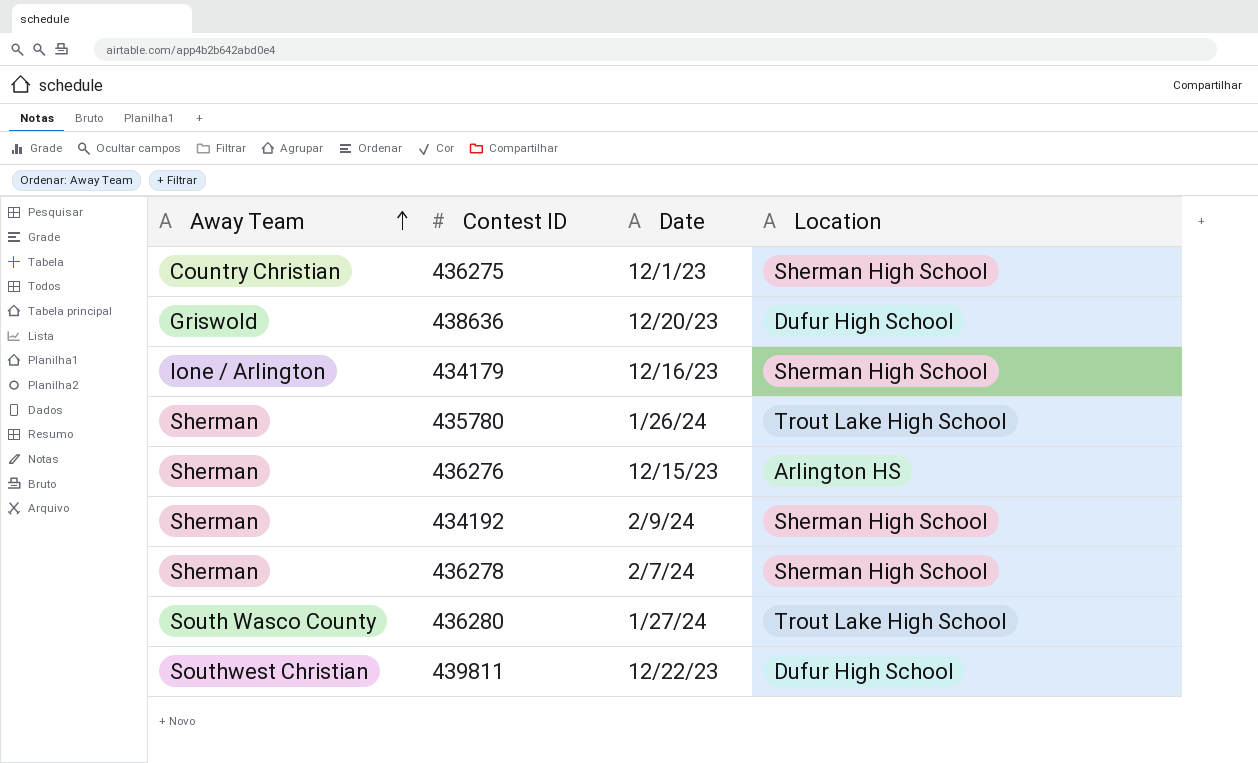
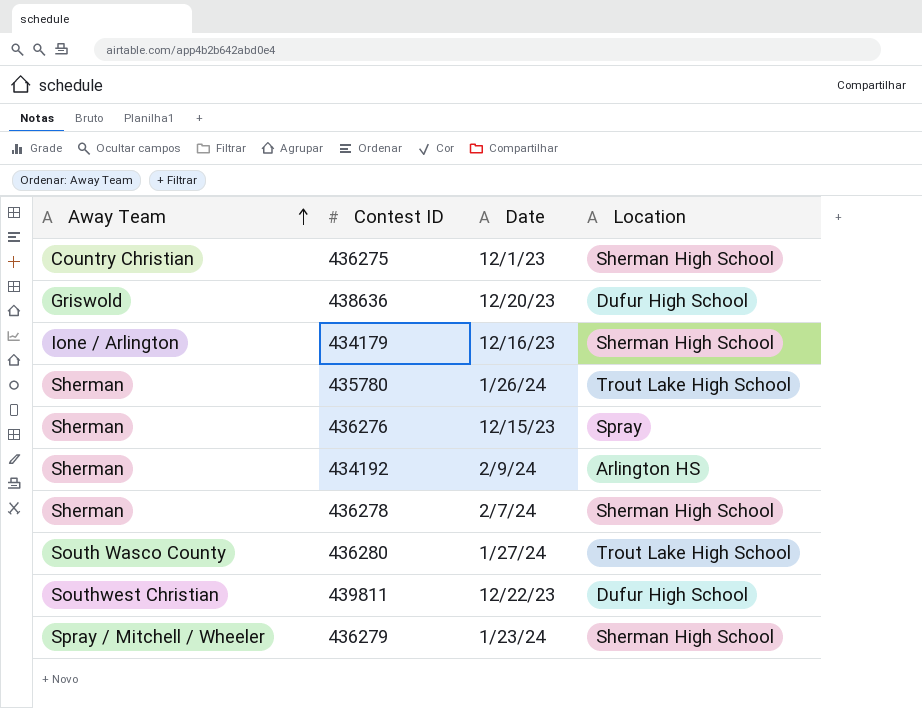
436276 | Location: Arlington HS -> Spray
434192 | Location: Sherman High School -> Arlington HS
row 436279: none -> Spray / Mitchell / Wheeler | 1/23/24 | Sherman High School

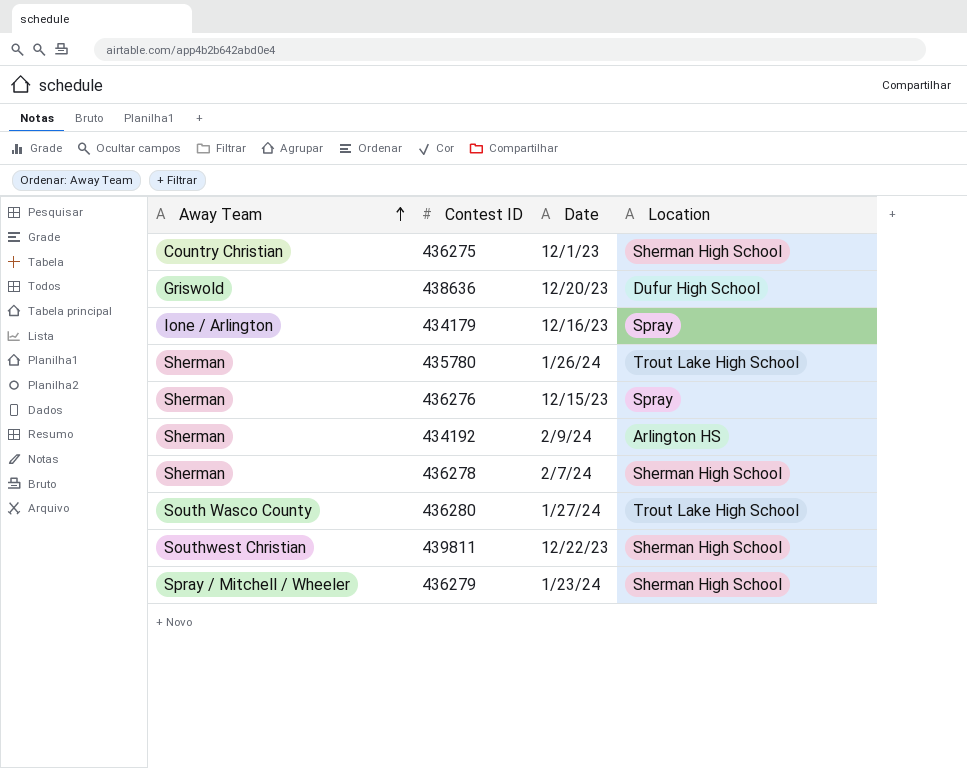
434179 | Location: Sherman High School -> Spray
439811 | Location: Dufur High School -> Sherman High School

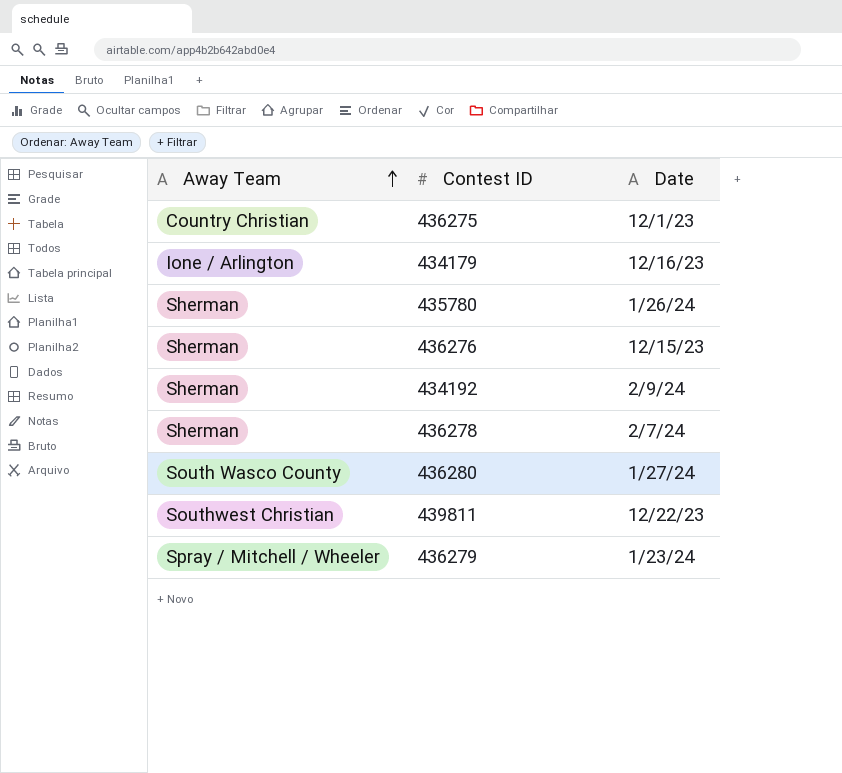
column Location | position: 4 -> none
row 438636: Griswold | 12/20/23 | Dufur High School -> none

